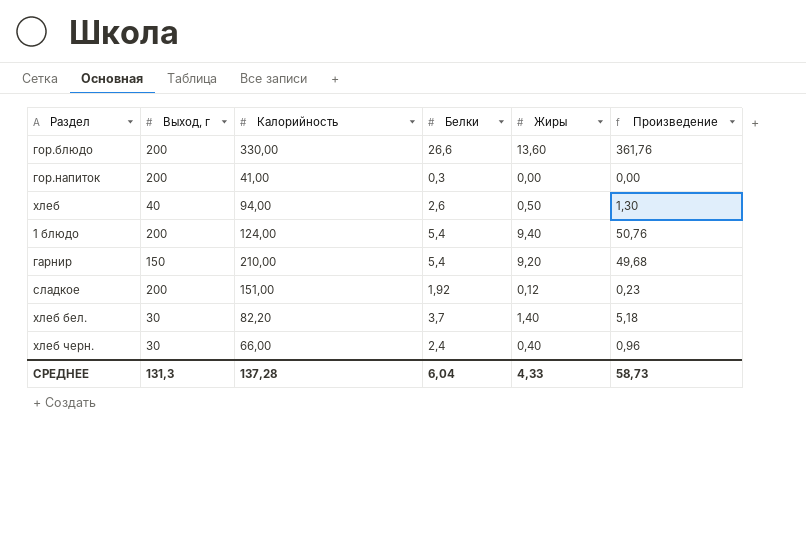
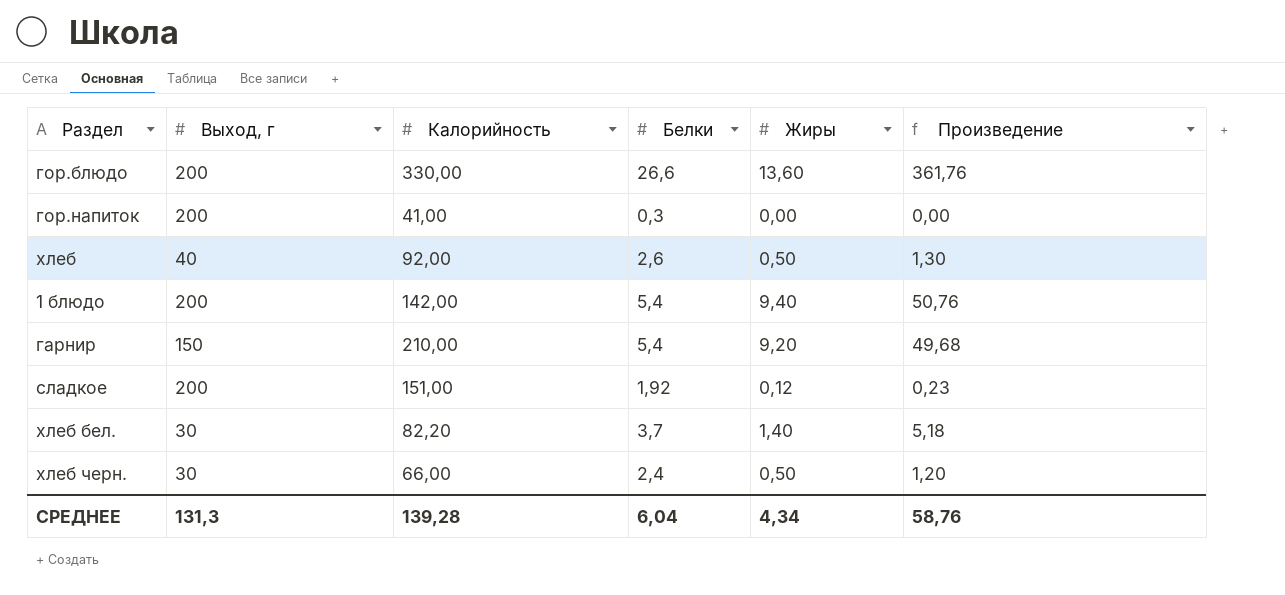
хлеб | Калорийность: 94,00 -> 92,00
1 блюдо | Калорийность: 124,00 -> 142,00
хлеб черн. | Жиры: 0,40 -> 0,50
хлеб черн. | Произведение: 0,96 -> 1,20
СРЕДНЕЕ | Калорийность: 137,28 -> 139,28
СРЕДНЕЕ | Жиры: 4,33 -> 4,34
СРЕДНЕЕ | Произведение: 58,73 -> 58,76

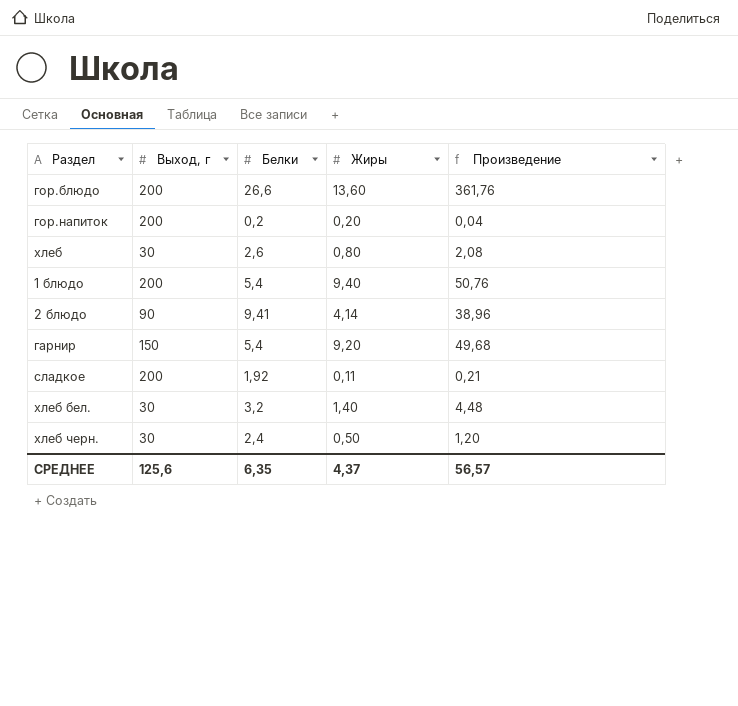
column Калорийность | position: 3 -> none
гор.напиток | Белки: 0,3 -> 0,2
гор.напиток | Жиры: 0,00 -> 0,20
гор.напиток | Произведение: 0,00 -> 0,04
хлеб | Выход, г: 40 -> 30
хлеб | Жиры: 0,50 -> 0,80
хлеб | Произведение: 1,30 -> 2,08
row 2 блюдо: none -> 90 | 9,41 | 4,14 | 38,96
сладкое | Жиры: 0,12 -> 0,11
сладкое | Произведение: 0,23 -> 0,21
хлеб бел. | Белки: 3,7 -> 3,2
хлеб бел. | Произведение: 5,18 -> 4,48
СРЕДНЕЕ | Выход, г: 131,3 -> 125,6
СРЕДНЕЕ | Белки: 6,04 -> 6,35
СРЕДНЕЕ | Жиры: 4,34 -> 4,37
СРЕДНЕЕ | Произведение: 58,76 -> 56,57

